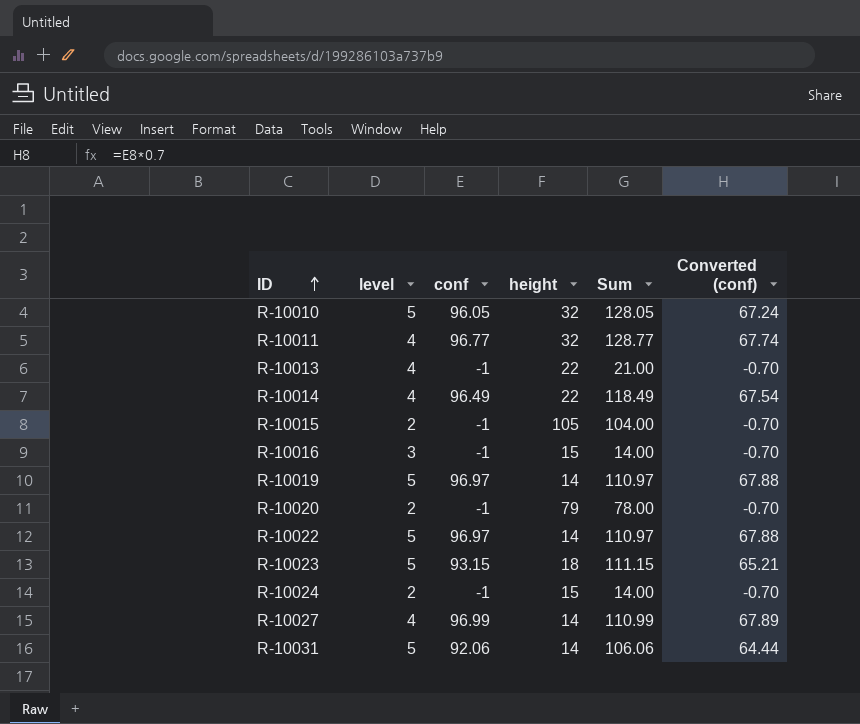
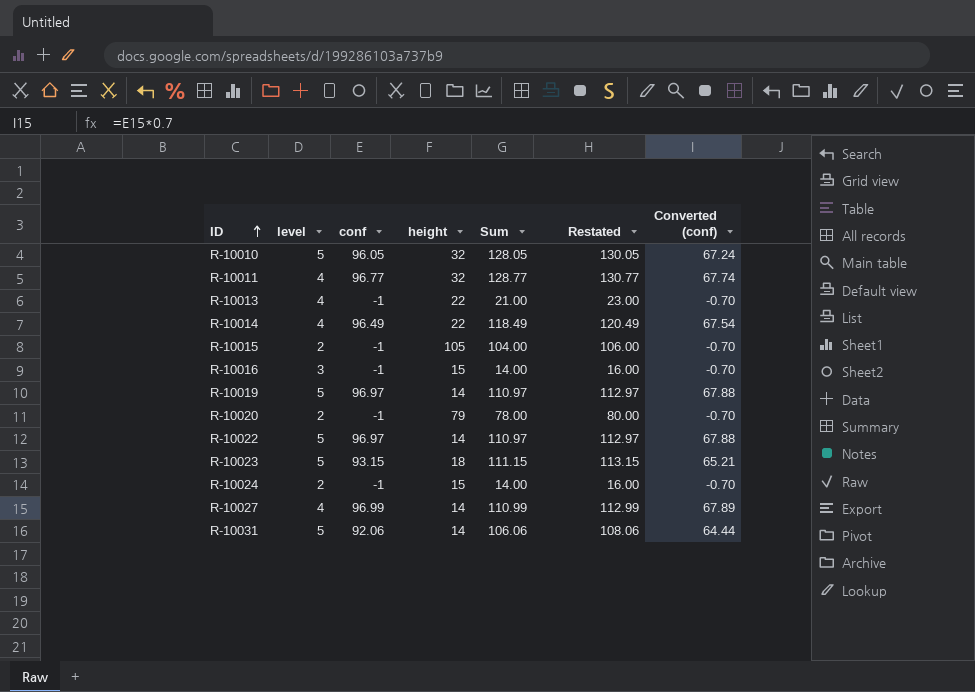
column Restated | formula: none -> [Sum] + 2

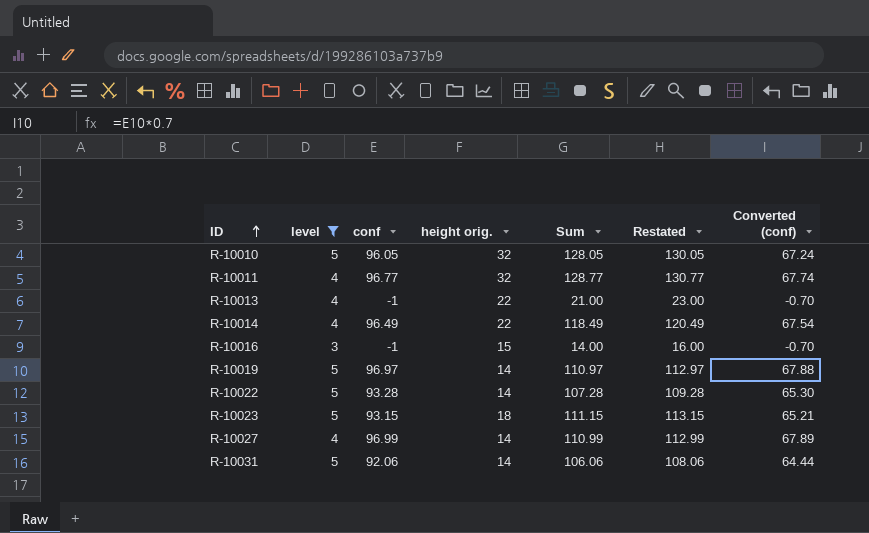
filter: none -> level != 2
column name: height -> height orig.
R-10022 | conf: 96.97 -> 93.28
R-10022 | Sum: 110.97 -> 107.28
R-10022 | Restated: 112.97 -> 109.28
R-10022 | Converted (conf): 67.88 -> 65.30

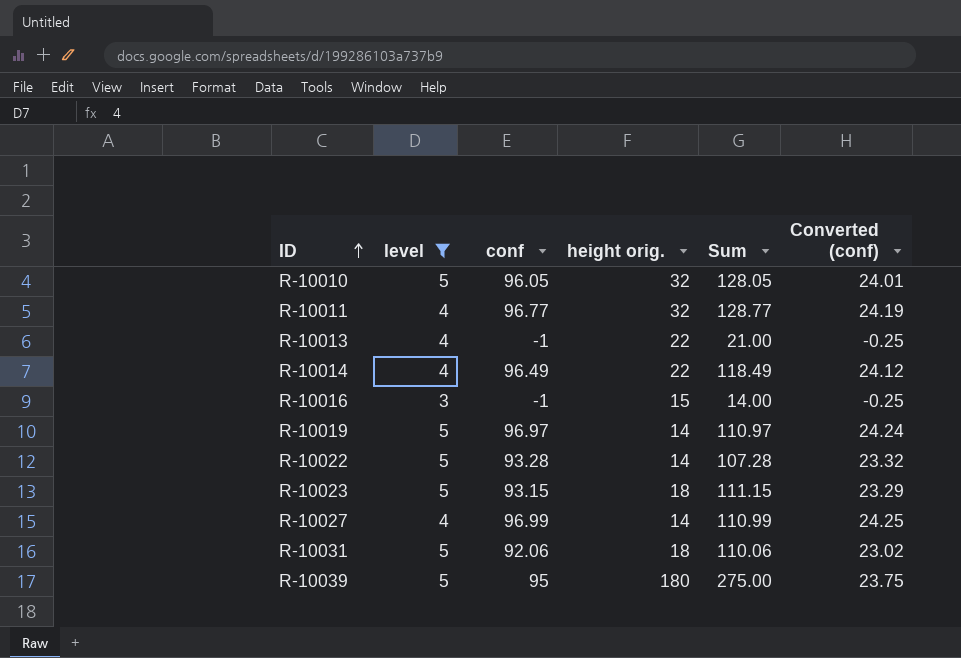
column Restated | formula: [Sum] + 2 -> none
column Converted (conf) | formula: [conf] * 0.7 -> [conf] * 0.25
R-10031 | height orig.: 14 -> 18
R-10031 | Sum: 106.06 -> 110.06
row R-10039: none -> 5 | 95 | 180 | 275.00 | 23.75

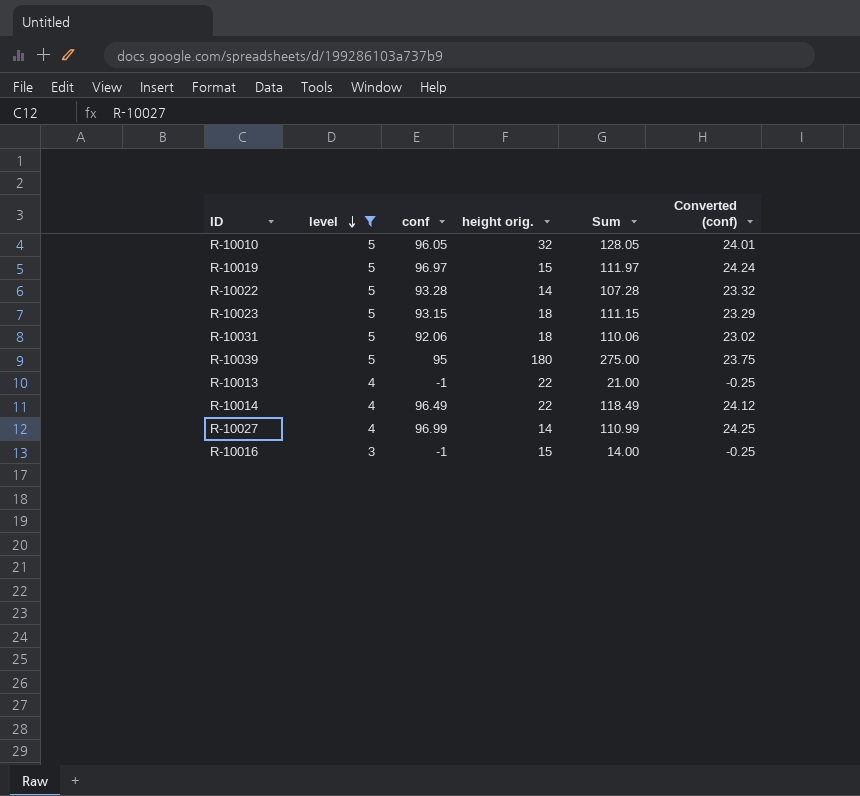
row order: ID ascending -> level descending
row R-10011: 4 | 96.77 | 32 | 128.77 | 24.19 -> none
R-10019 | height orig.: 14 -> 15
R-10019 | Sum: 110.97 -> 111.97

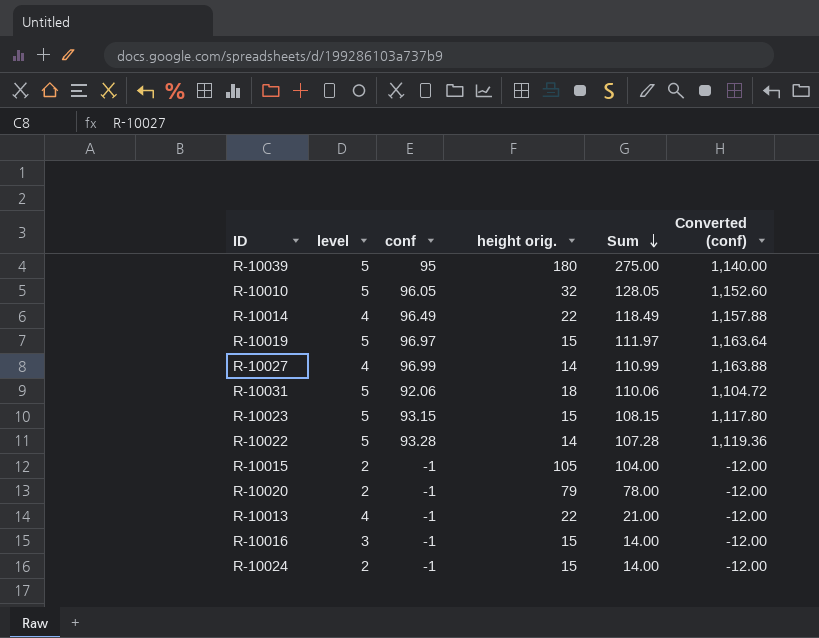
filter: level != 2 -> none
row order: level descending -> Sum descending
column Converted (conf) | formula: [conf] * 0.25 -> [conf] * 12
R-10023 | height orig.: 18 -> 15
R-10023 | Sum: 111.15 -> 108.15

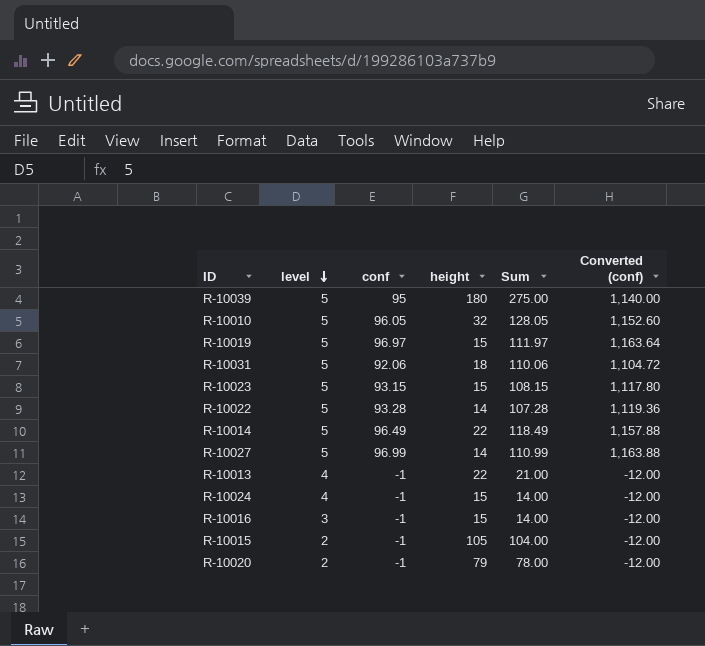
row order: Sum descending -> level descending
column name: height orig. -> height
R-10014 | level: 4 -> 5
R-10027 | level: 4 -> 5
R-10024 | level: 2 -> 4

